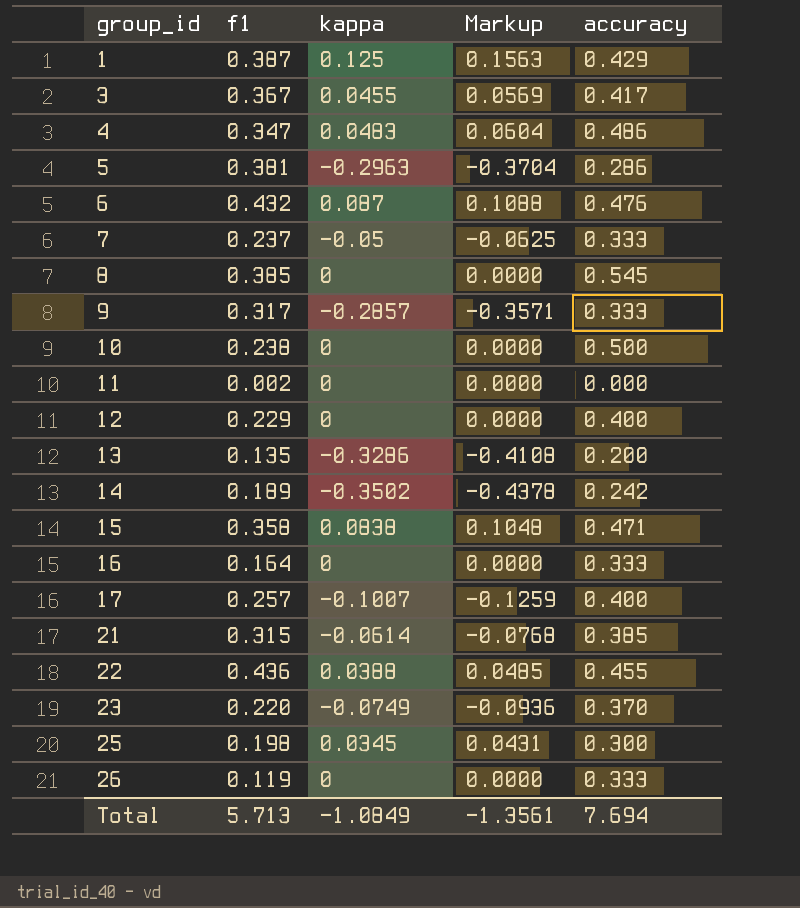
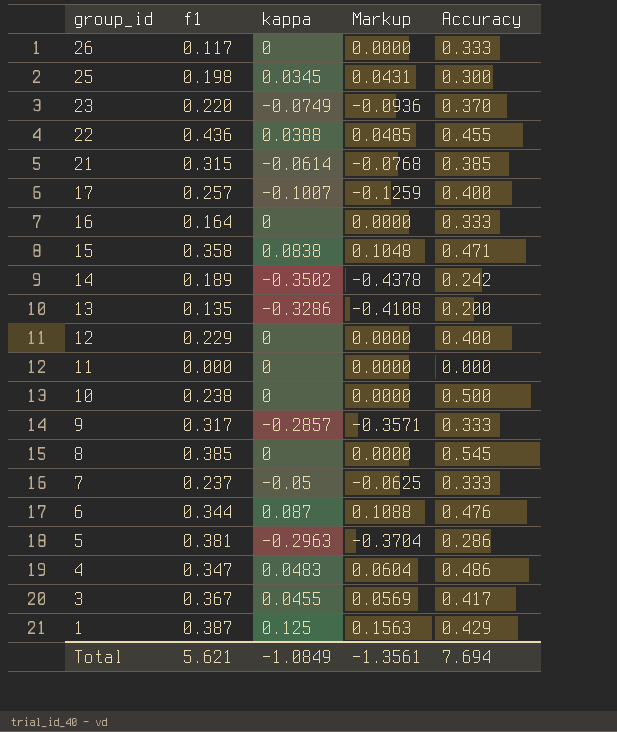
row order: group_id ascending -> group_id descending
column name: accuracy -> Accuracy
26 | f1: 0.119 -> 0.117
11 | f1: 0.002 -> 0.000
6 | f1: 0.432 -> 0.344
Total | f1: 5.713 -> 5.621

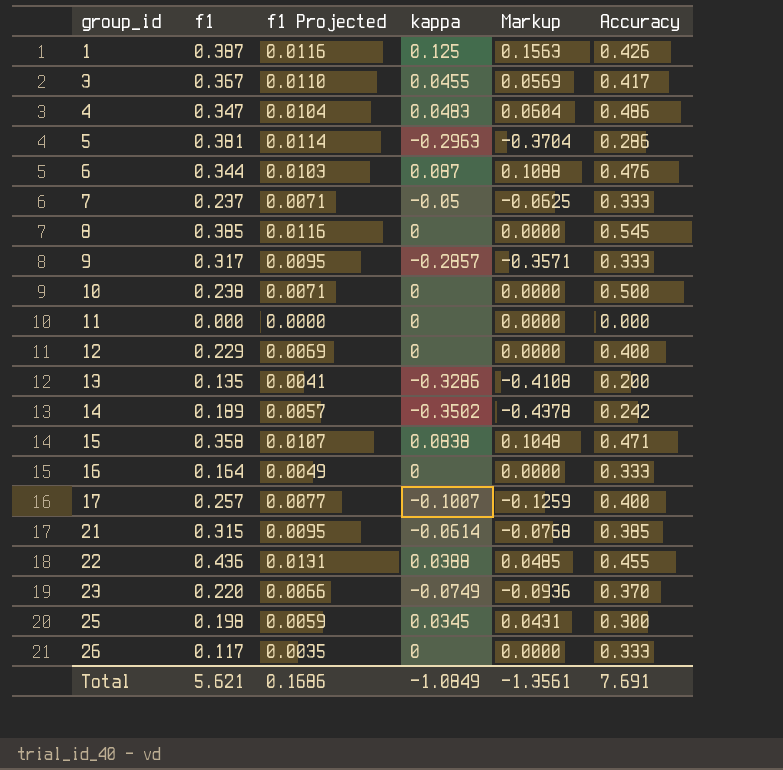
row order: group_id descending -> group_id ascending
column f1 Projected | formula: none -> [f1] * 0.03
1 | Accuracy: 0.429 -> 0.426
Total | Accuracy: 7.694 -> 7.691

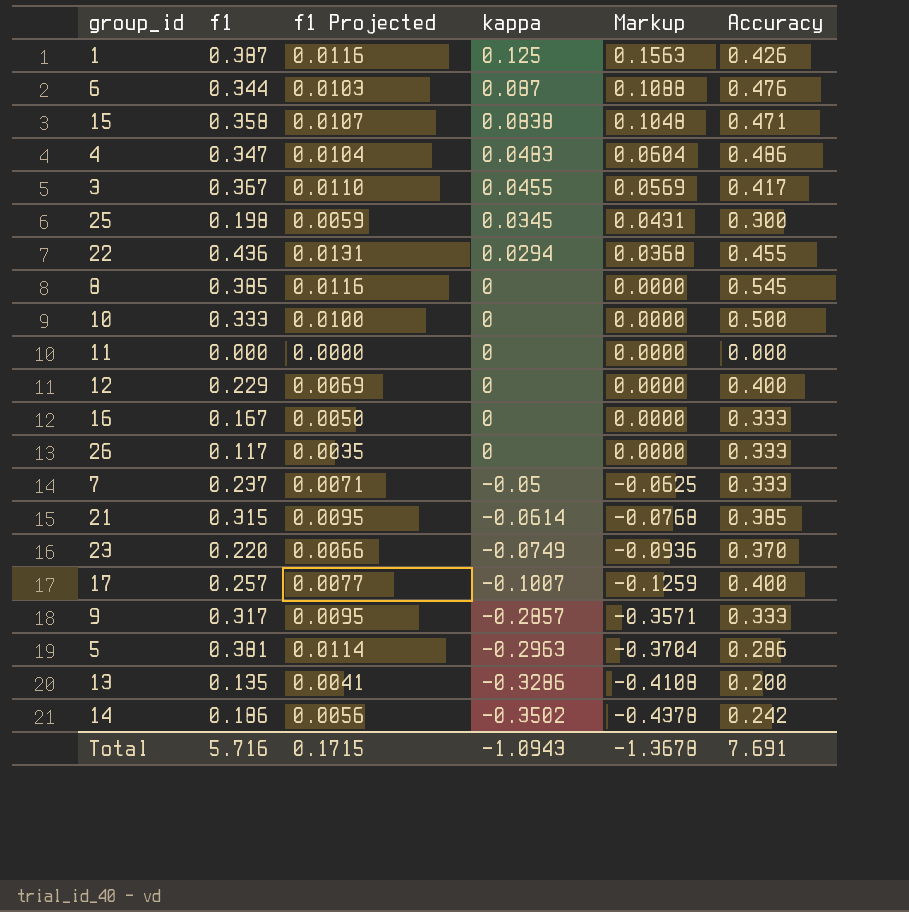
row order: group_id ascending -> kappa descending
22 | kappa: 0.0388 -> 0.0294
22 | Markup: 0.0485 -> 0.0368
10 | f1: 0.238 -> 0.333
10 | f1 Projected: 0.0071 -> 0.0100
16 | f1: 0.164 -> 0.167
16 | f1 Projected: 0.0049 -> 0.0050
14 | f1: 0.189 -> 0.186
14 | f1 Projected: 0.0057 -> 0.0056
Total | f1: 5.621 -> 5.716
Total | f1 Projected: 0.1686 -> 0.1715
Total | kappa: -1.0849 -> -1.0943
Total | Markup: -1.3561 -> -1.3678

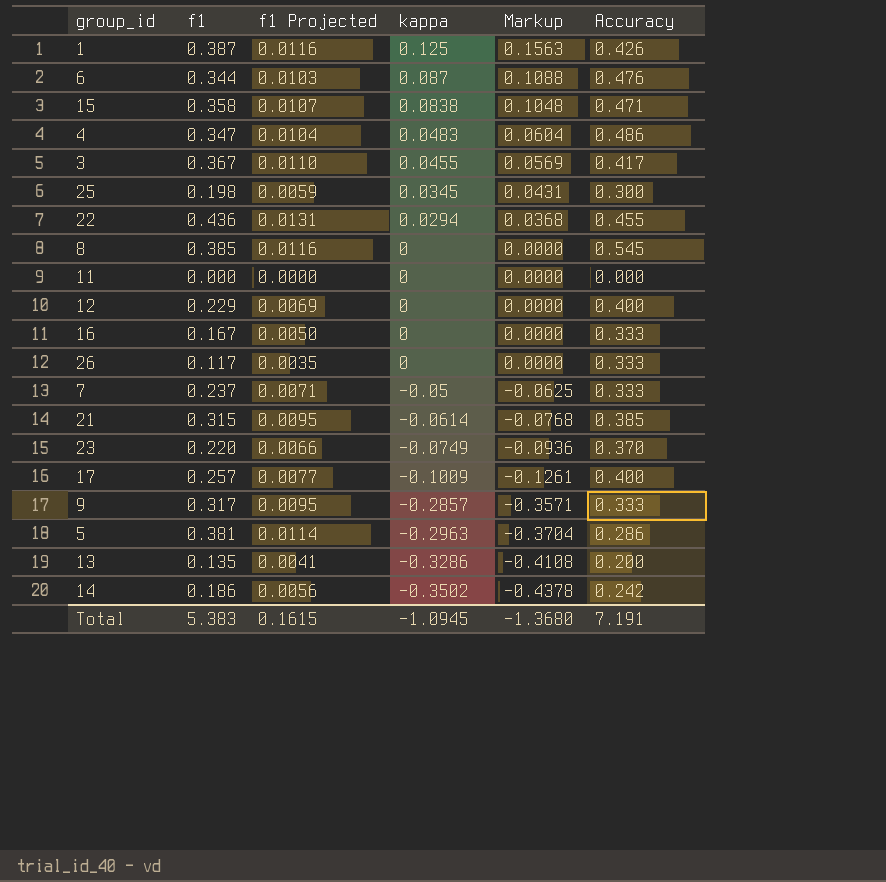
row 10: 0.333 | 0.0100 | 0 | 0.0000 | 0.500 -> none
17 | kappa: -0.1007 -> -0.1009
17 | Markup: -0.1259 -> -0.1261
Total | f1: 5.716 -> 5.383
Total | f1 Projected: 0.1715 -> 0.1615
Total | kappa: -1.0943 -> -1.0945
Total | Markup: -1.3678 -> -1.3680
Total | Accuracy: 7.691 -> 7.191

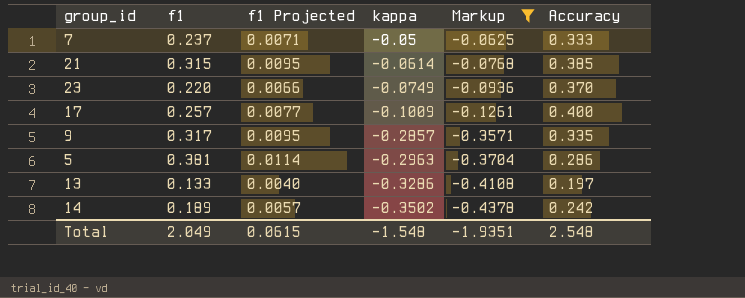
filter: none -> Markup <= -0.0625
9 | Accuracy: 0.333 -> 0.335
13 | f1: 0.135 -> 0.133
13 | f1 Projected: 0.0041 -> 0.0040
13 | Accuracy: 0.200 -> 0.197
14 | f1: 0.186 -> 0.189
14 | f1 Projected: 0.0056 -> 0.0057
Total | f1: 5.383 -> 2.049
Total | f1 Projected: 0.1615 -> 0.0615
Total | kappa: -1.0945 -> -1.548
Total | Markup: -1.3680 -> -1.9351
Total | Accuracy: 7.191 -> 2.548

